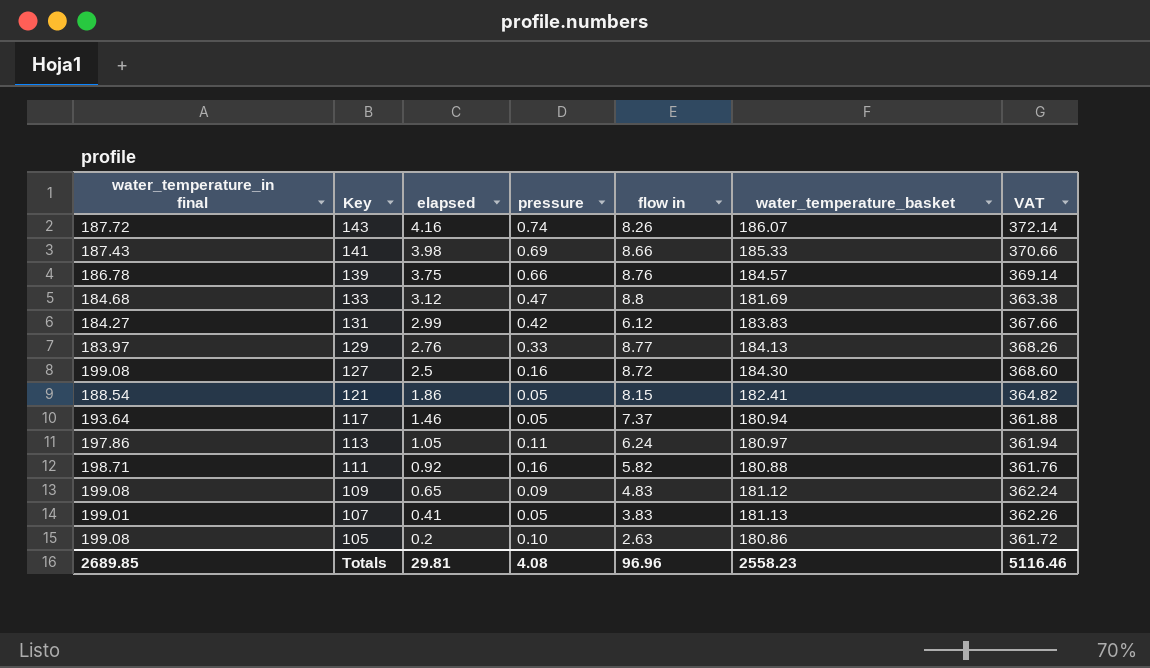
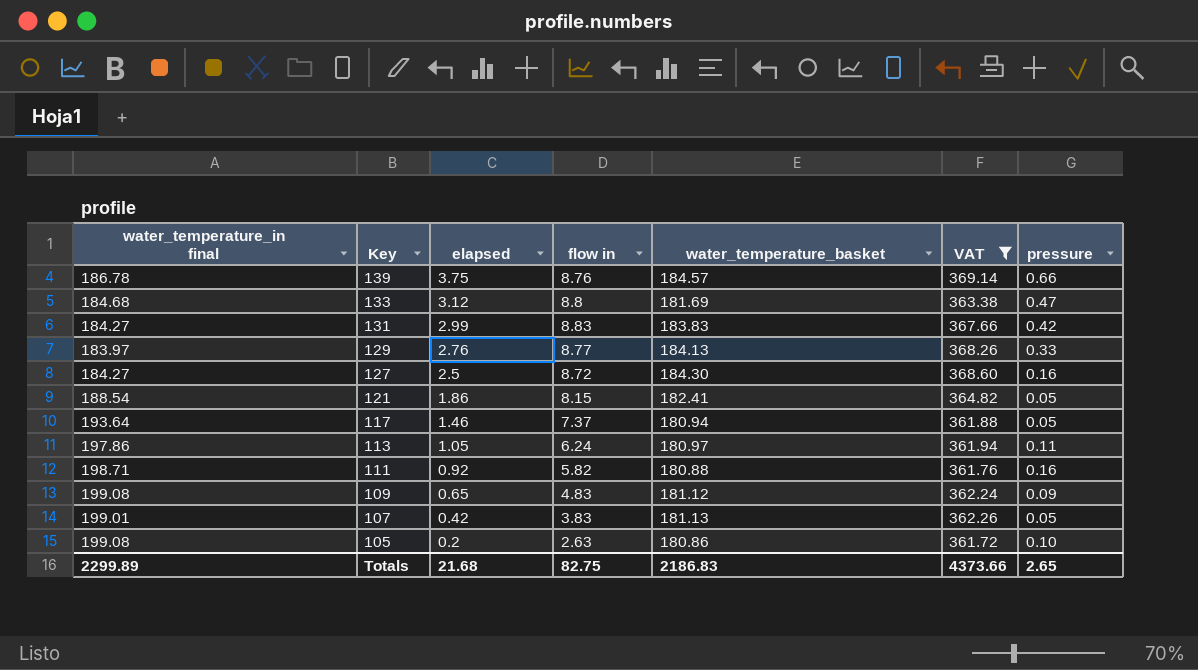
filter: none -> VAT <= 369.14
column pressure | position: 4 -> 7
131 | flow in: 6.12 -> 8.83
127 | water_temperature_in final: 199.08 -> 184.27
107 | elapsed: 0.41 -> 0.42
Totals | water_temperature_in final: 2689.85 -> 2299.89
Totals | elapsed: 29.81 -> 21.68
Totals | flow in: 96.96 -> 82.75
Totals | water_temperature_basket: 2558.23 -> 2186.83
Totals | VAT: 5116.46 -> 4373.66
Totals | pressure: 4.08 -> 2.65

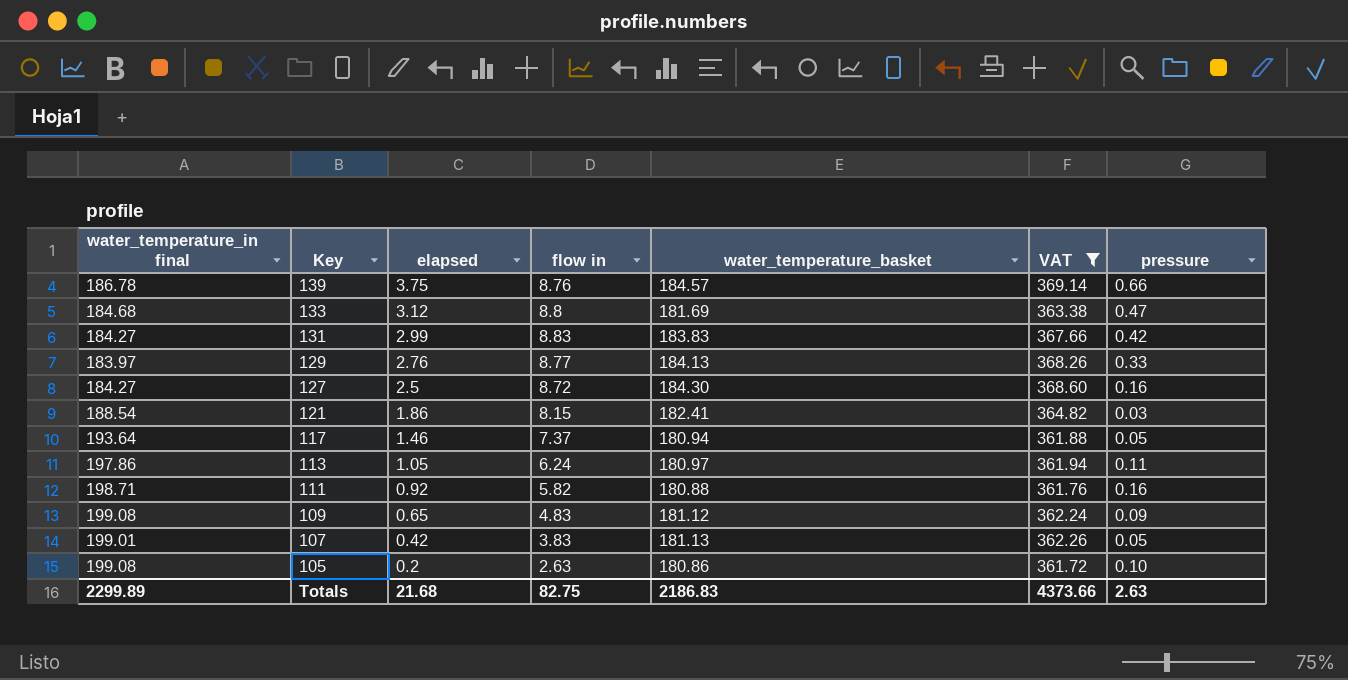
121 | pressure: 0.05 -> 0.03
Totals | pressure: 2.65 -> 2.63

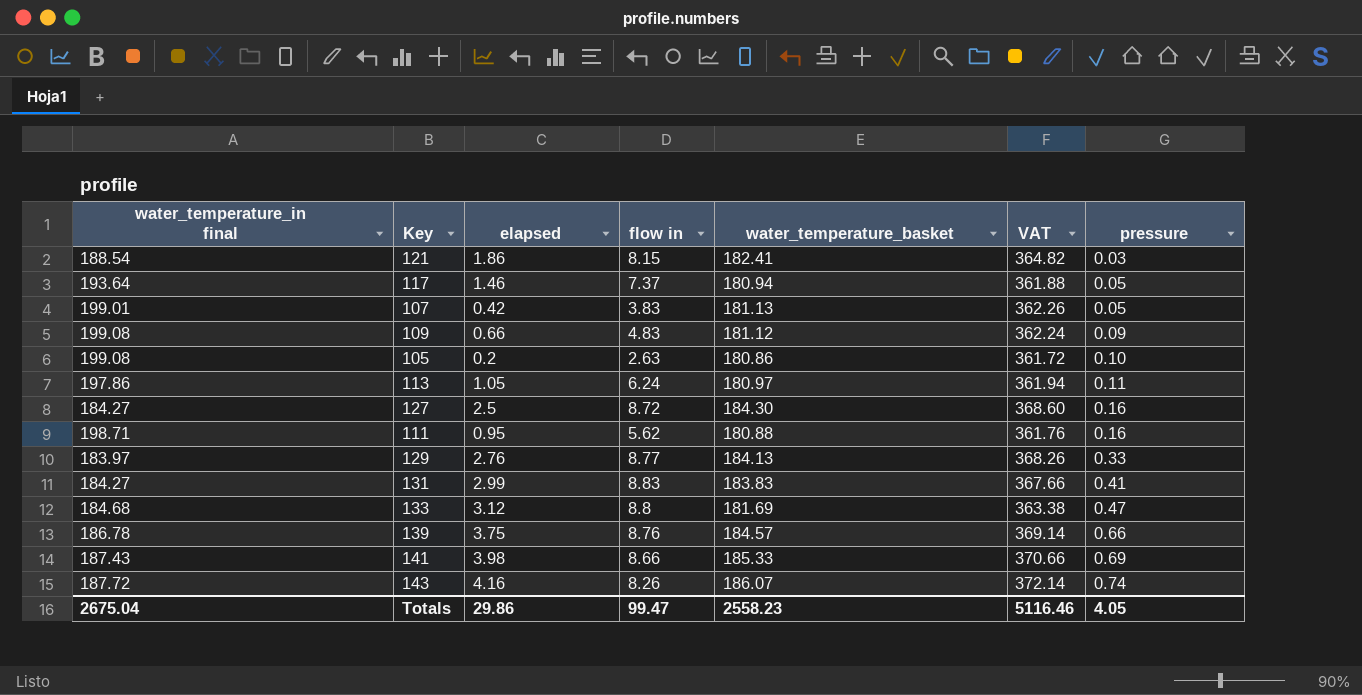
filter: VAT <= 369.14 -> none
row order: Key descending -> pressure ascending
109 | elapsed: 0.65 -> 0.66
111 | elapsed: 0.92 -> 0.95
111 | flow in: 5.82 -> 5.62
131 | pressure: 0.42 -> 0.41
Totals | water_temperature_in final: 2299.89 -> 2675.04
Totals | elapsed: 21.68 -> 29.86
Totals | flow in: 82.75 -> 99.47
Totals | water_temperature_basket: 2186.83 -> 2558.23
Totals | VAT: 4373.66 -> 5116.46
Totals | pressure: 2.63 -> 4.05

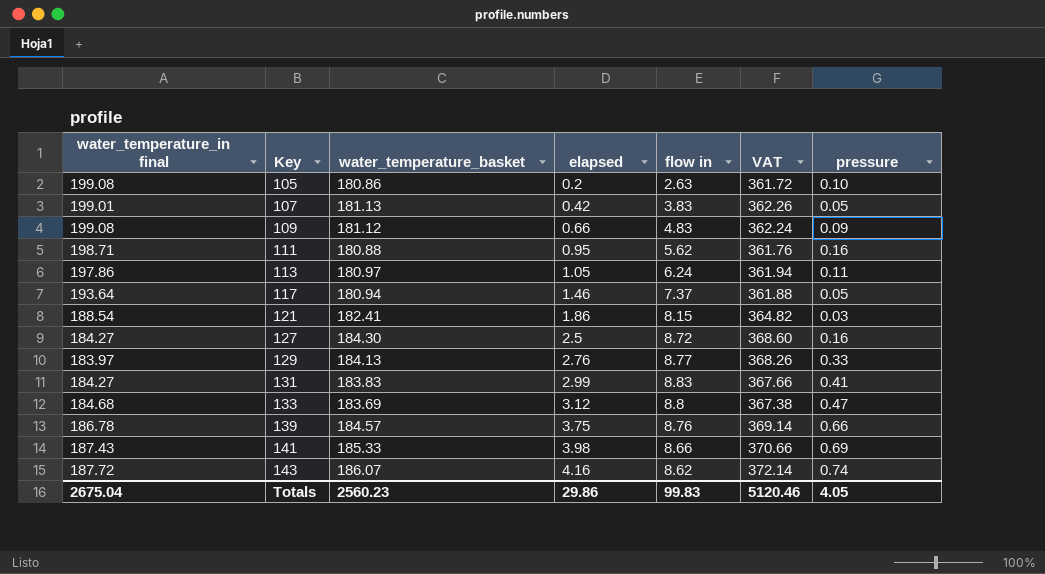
row order: pressure ascending -> Key ascending
column water_temperature_basket | position: 5 -> 3
133 | water_temperature_basket: 181.69 -> 183.69
133 | VAT: 363.38 -> 367.38
143 | flow in: 8.26 -> 8.62
Totals | water_temperature_basket: 2558.23 -> 2560.23
Totals | flow in: 99.47 -> 99.83
Totals | VAT: 5116.46 -> 5120.46

